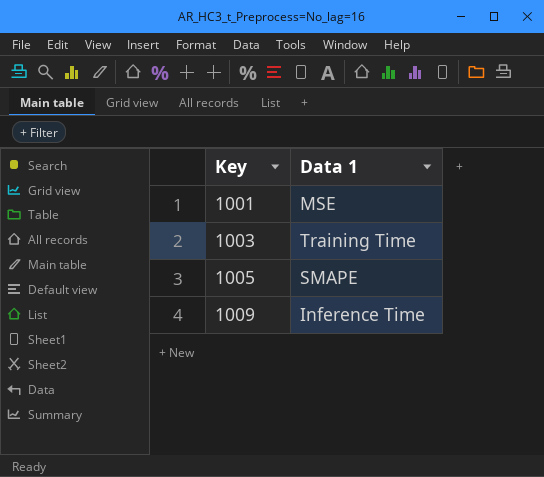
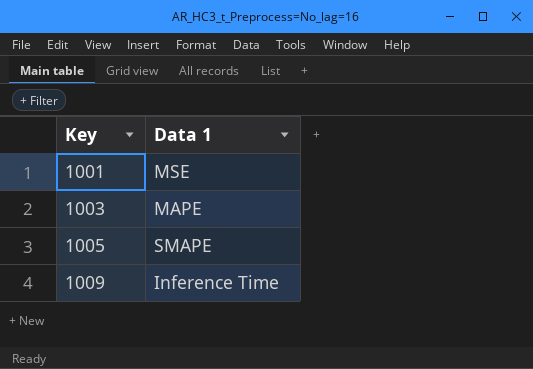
1003 | Data 1: Training Time -> MAPE

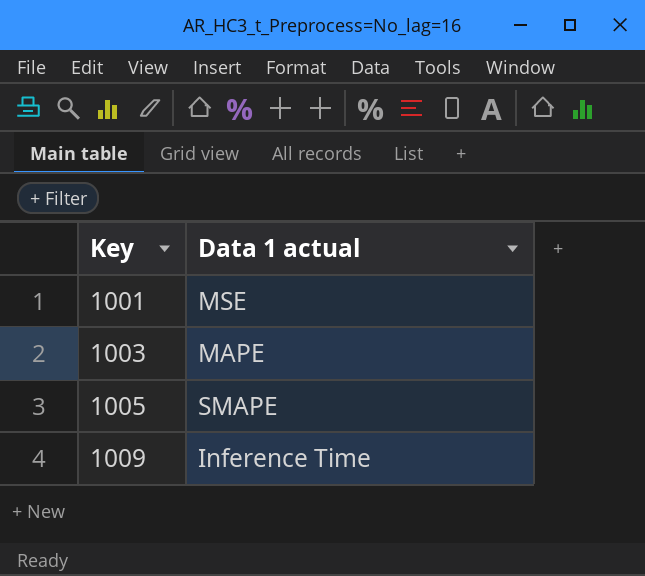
column name: Data 1 -> Data 1 actual

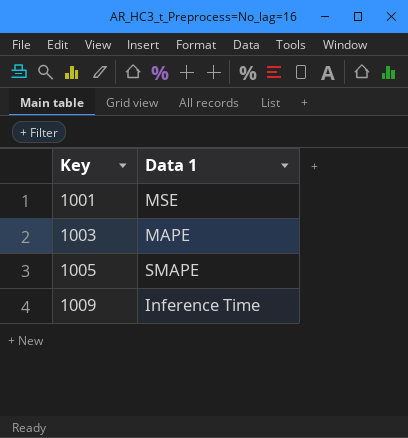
column name: Data 1 actual -> Data 1

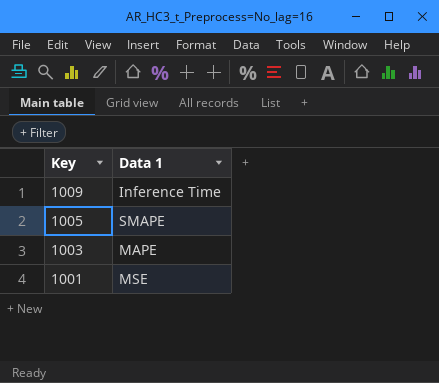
row order: Key ascending -> Key descending

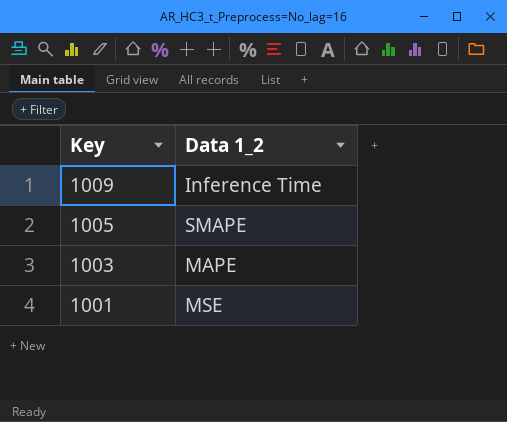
column name: Data 1 -> Data 1_2

